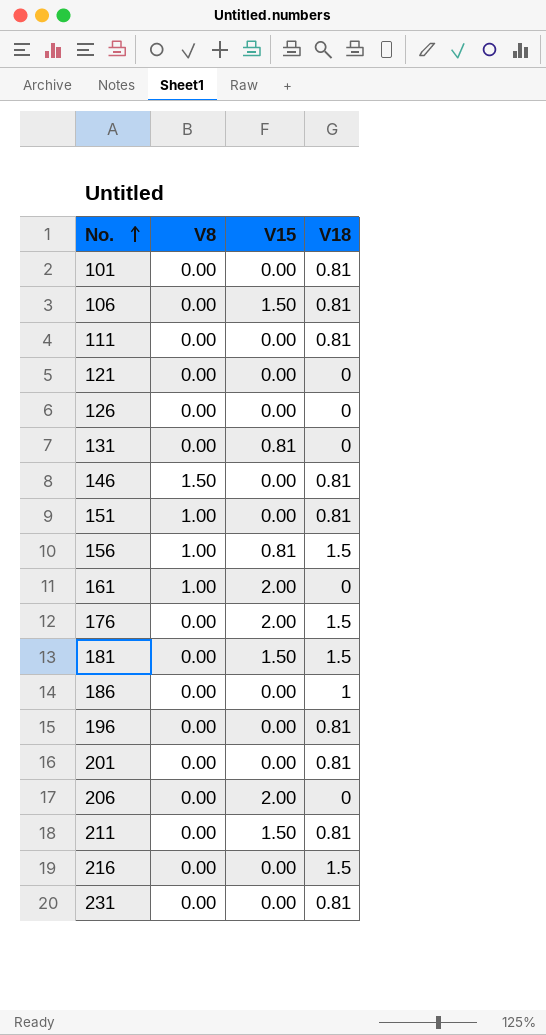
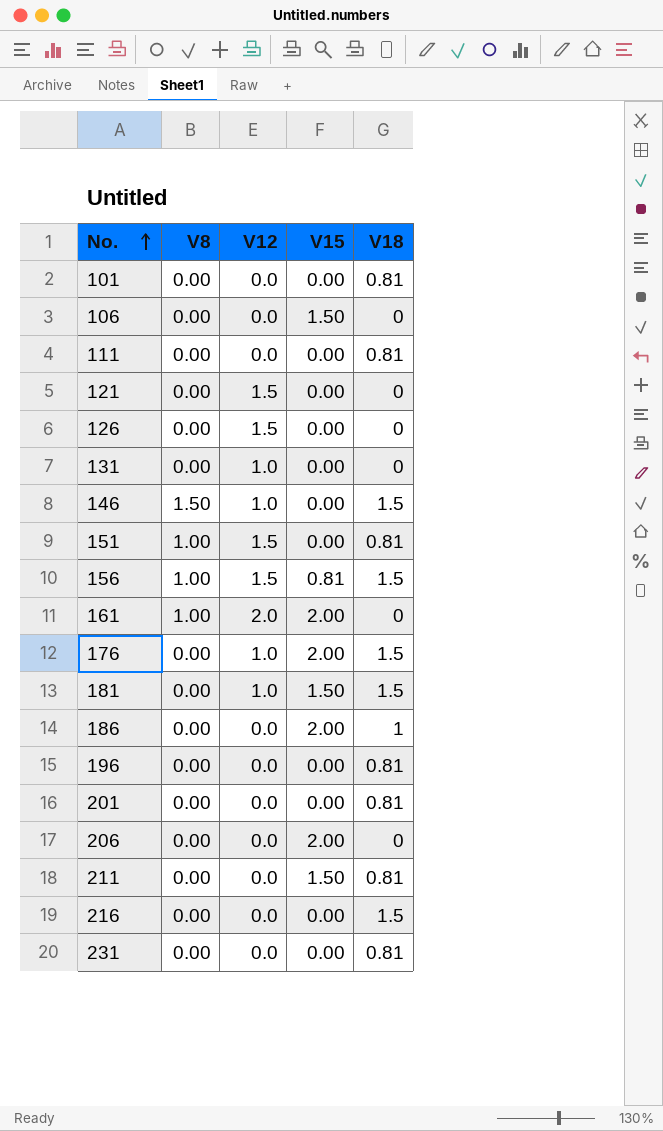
column V12 | position: none -> 3
106 | V18: 0.81 -> 0
131 | V15: 0.81 -> 0.00
146 | V18: 0.81 -> 1.5
186 | V15: 0.00 -> 2.00

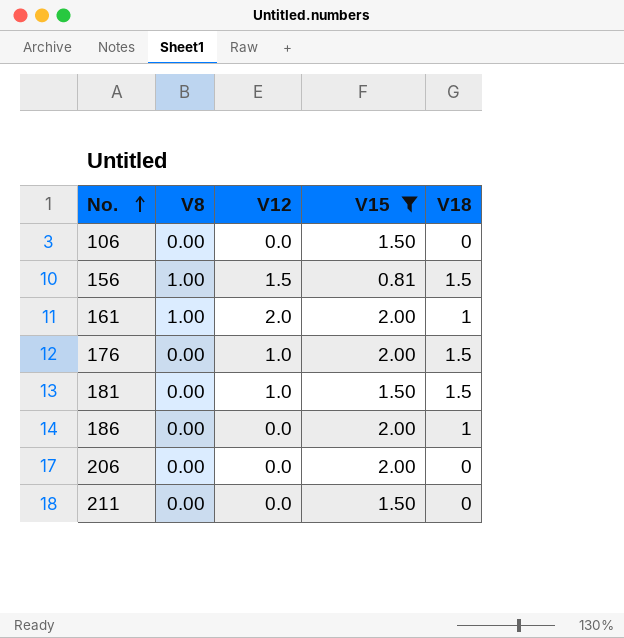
filter: none -> V15 != 0.00
161 | V18: 0 -> 1
211 | V18: 0.81 -> 0

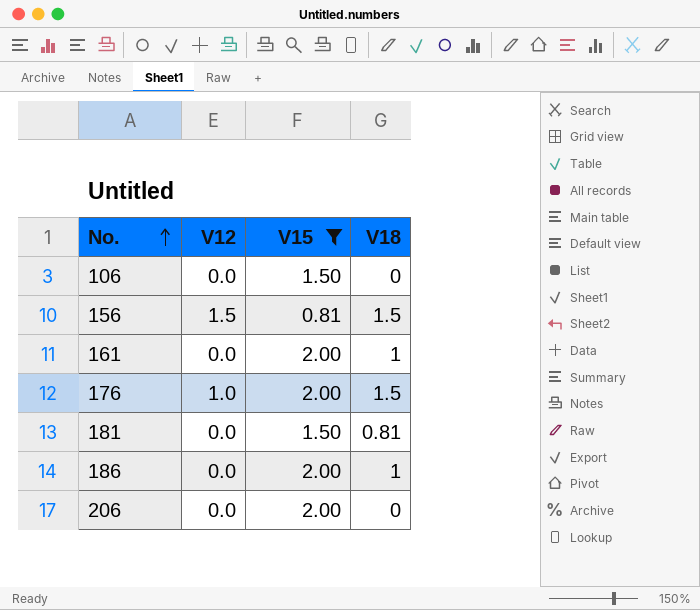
column V8 | position: 2 -> none
row 211: 0.00 | 0.0 | 1.50 | 0 -> none
161 | V12: 2.0 -> 0.0
181 | V12: 1.0 -> 0.0
181 | V18: 1.5 -> 0.81

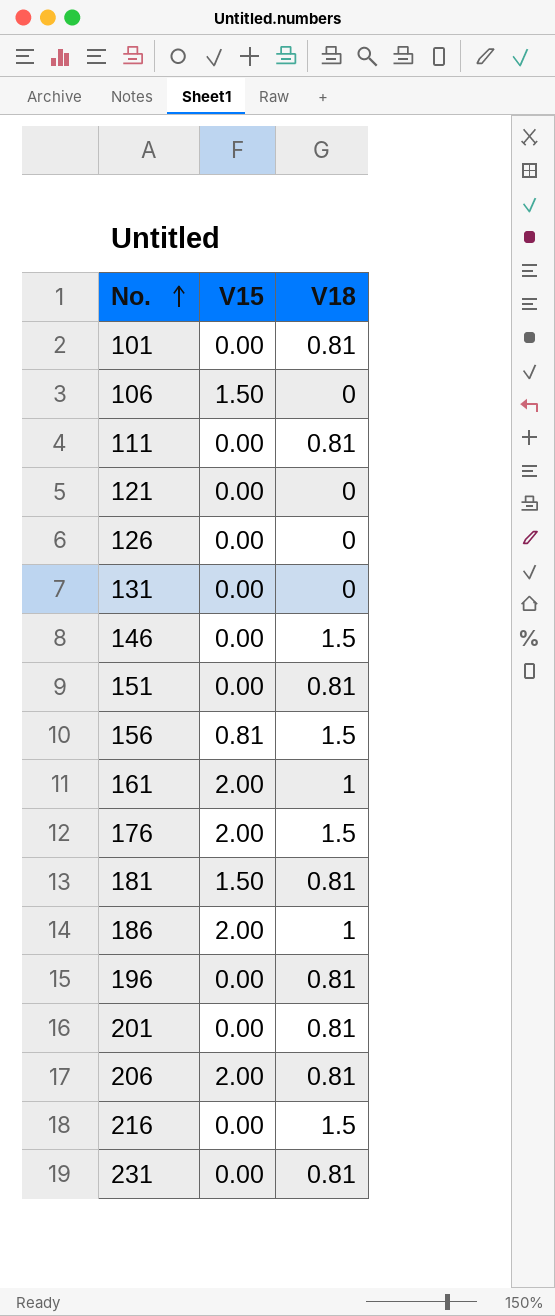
filter: V15 != 0.00 -> none
column V12 | position: 2 -> none
206 | V18: 0 -> 0.81

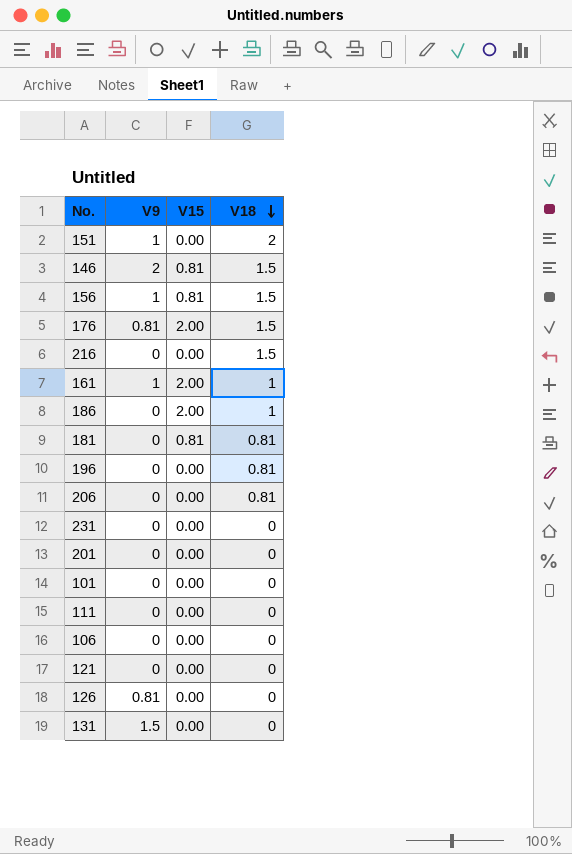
row order: No. ascending -> V18 descending
column V9 | position: none -> 2
151 | V18: 0.81 -> 2
146 | V15: 0.00 -> 0.81
181 | V15: 1.50 -> 0.81
206 | V15: 2.00 -> 0.00
231 | V18: 0.81 -> 0
201 | V18: 0.81 -> 0
101 | V18: 0.81 -> 0
111 | V18: 0.81 -> 0
106 | V15: 1.50 -> 0.00

